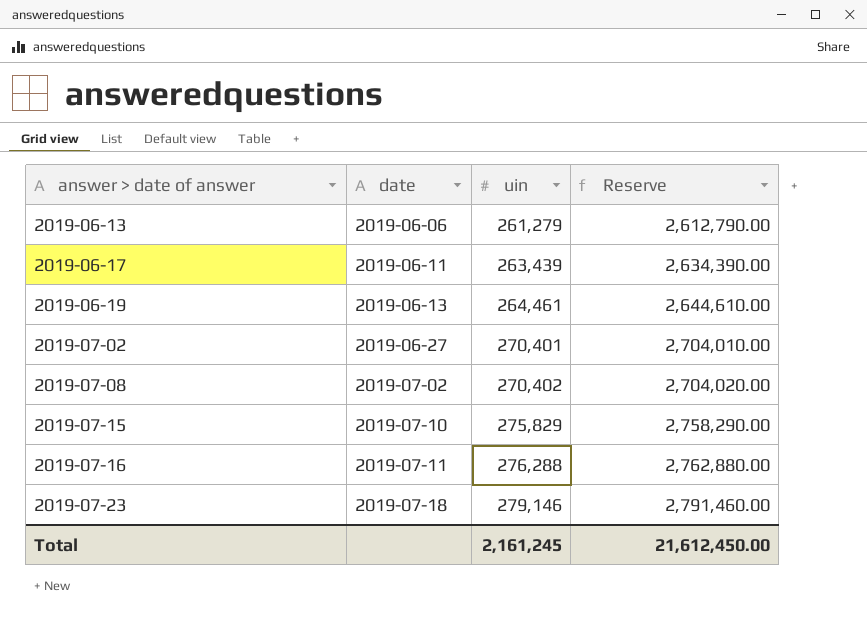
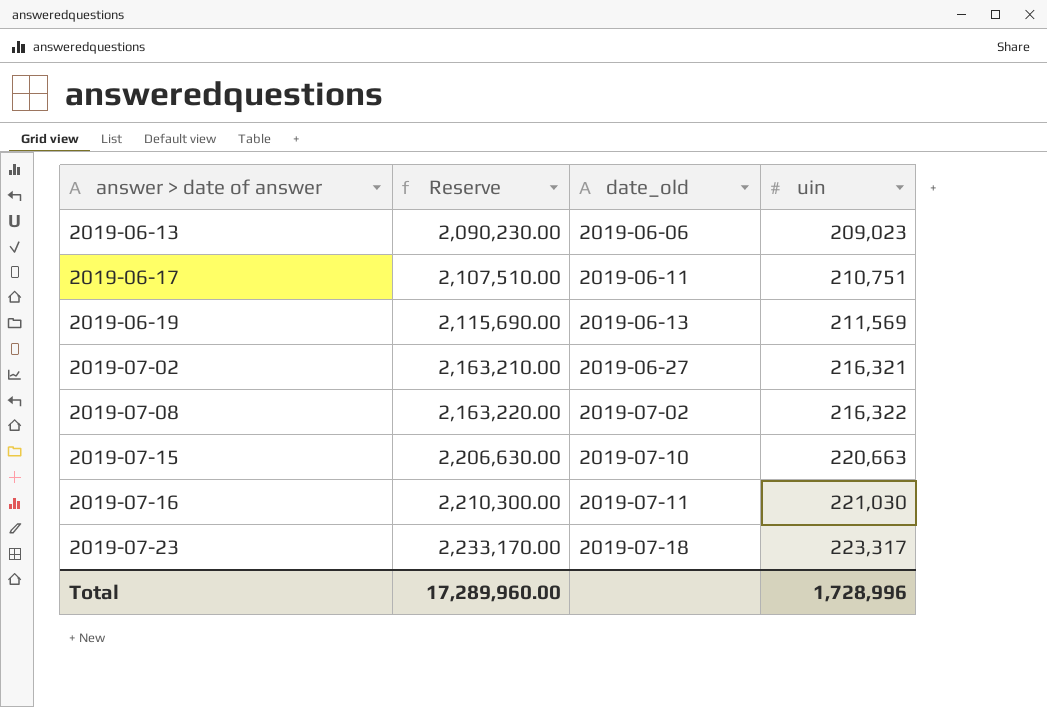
column Reserve | position: 4 -> 2
column name: date -> date_old
2019-06-13 | Reserve: 2,612,790.00 -> 2,090,230.00
2019-06-13 | uin: 261,279 -> 209,023
2019-06-17 | Reserve: 2,634,390.00 -> 2,107,510.00
2019-06-17 | uin: 263,439 -> 210,751
2019-06-19 | Reserve: 2,644,610.00 -> 2,115,690.00
2019-06-19 | uin: 264,461 -> 211,569
2019-07-02 | Reserve: 2,704,010.00 -> 2,163,210.00
2019-07-02 | uin: 270,401 -> 216,321
2019-07-08 | Reserve: 2,704,020.00 -> 2,163,220.00
2019-07-08 | uin: 270,402 -> 216,322
2019-07-15 | Reserve: 2,758,290.00 -> 2,206,630.00
2019-07-15 | uin: 275,829 -> 220,663
2019-07-16 | Reserve: 2,762,880.00 -> 2,210,300.00
2019-07-16 | uin: 276,288 -> 221,030
2019-07-23 | Reserve: 2,791,460.00 -> 2,233,170.00
2019-07-23 | uin: 279,146 -> 223,317
Total | Reserve: 21,612,450.00 -> 17,289,960.00
Total | uin: 2,161,245 -> 1,728,996

